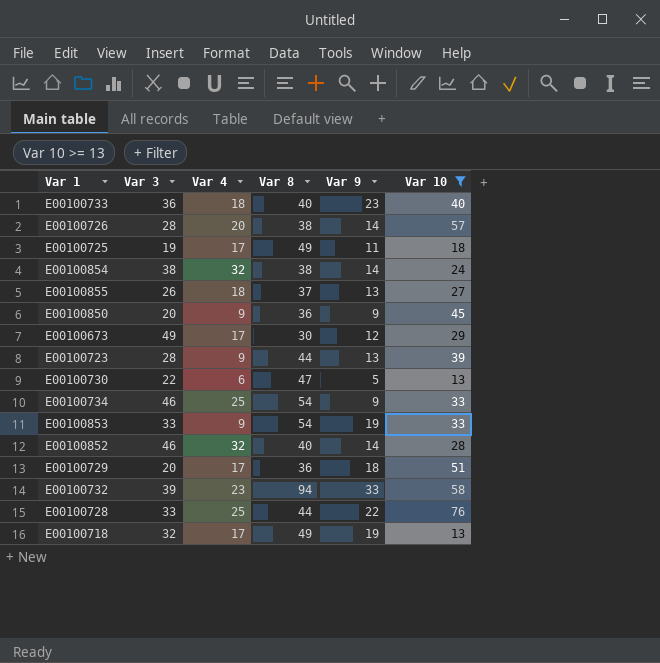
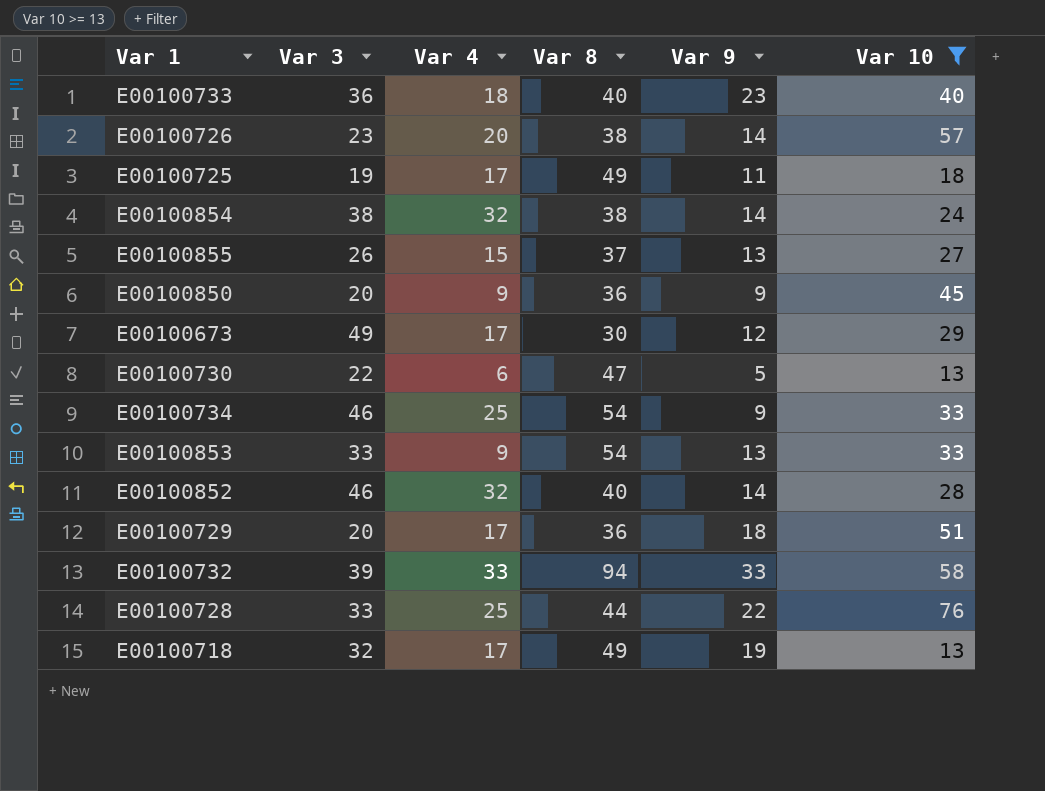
row E00100723: 28 | 9 | 44 | 13 | 39 -> none
E00100726 | Var 3: 28 -> 23
E00100855 | Var 4: 18 -> 15
E00100853 | Var 9: 19 -> 13
E00100732 | Var 4: 23 -> 33

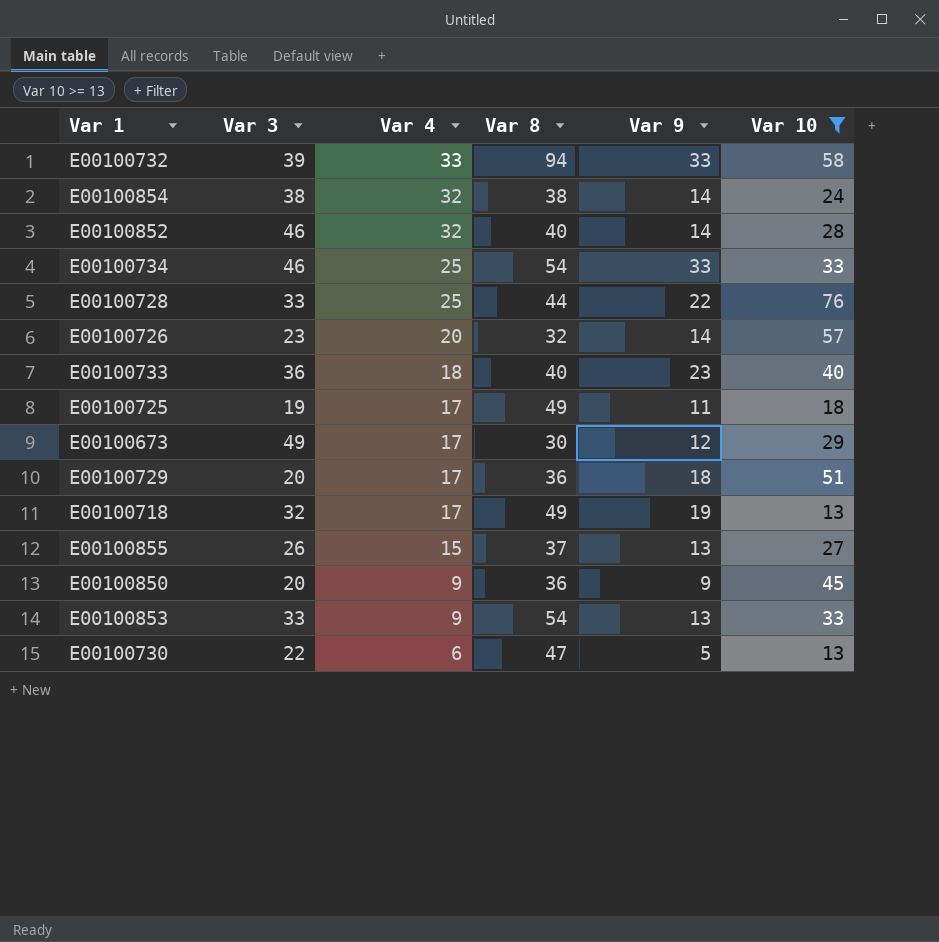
row order: none -> Var 4 descending
E00100734 | Var 9: 9 -> 33
E00100726 | Var 8: 38 -> 32

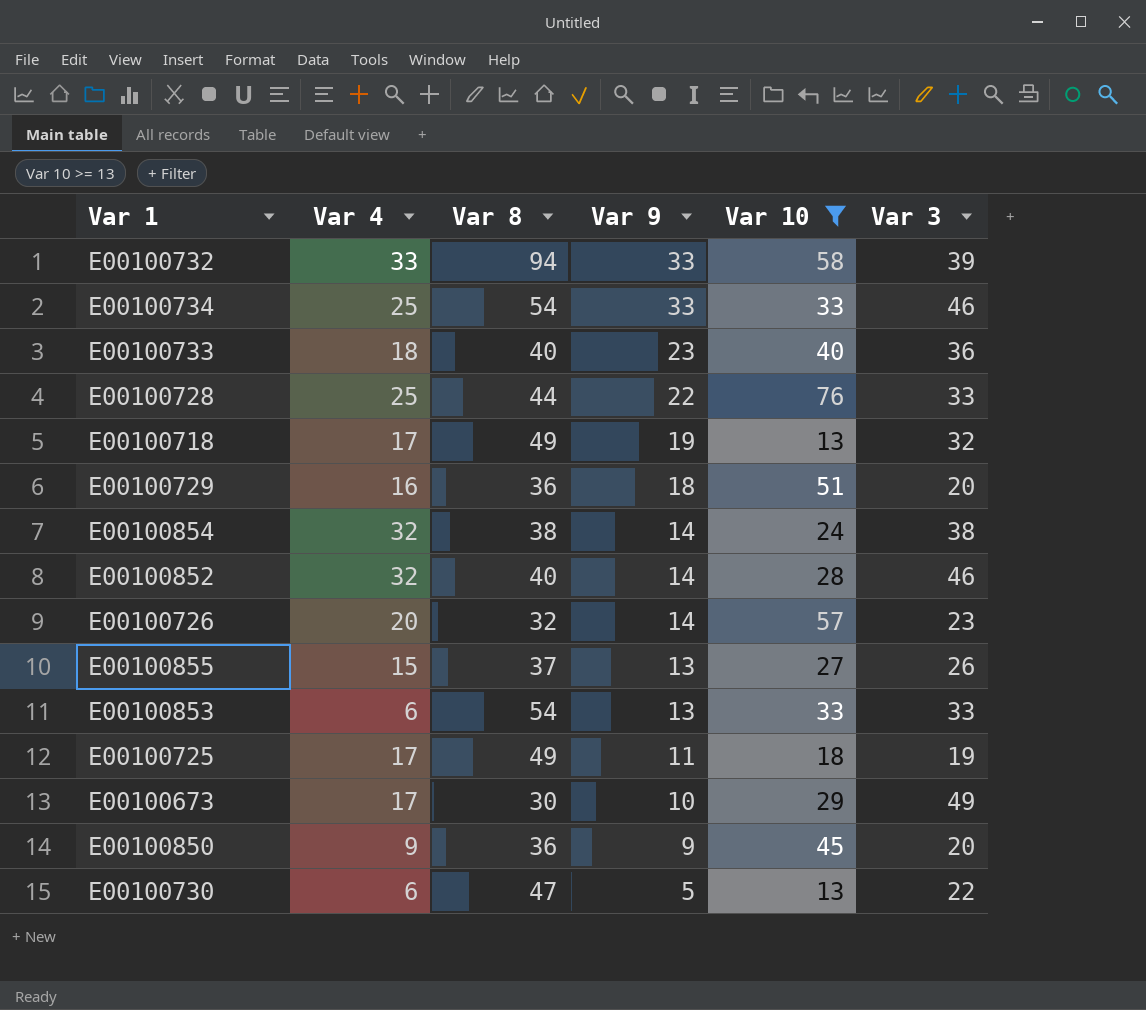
row order: Var 4 descending -> Var 9 descending
column Var 3 | position: 2 -> 6
E00100729 | Var 4: 17 -> 16
E00100853 | Var 4: 9 -> 6
E00100673 | Var 9: 12 -> 10

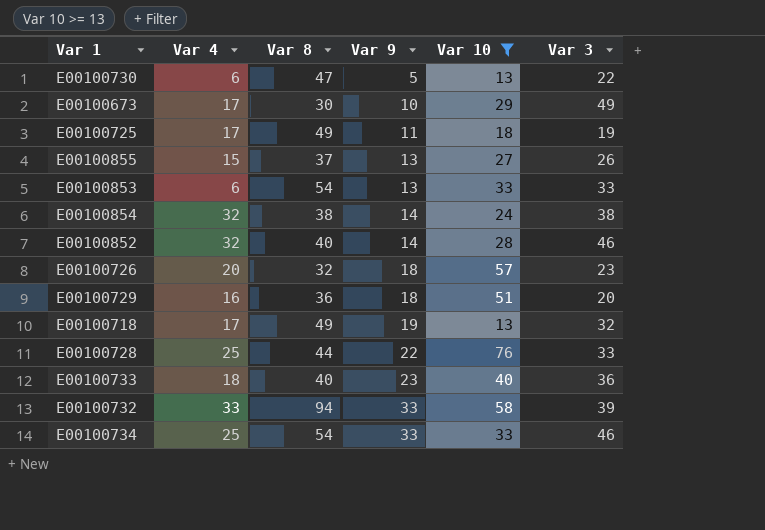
row order: Var 9 descending -> Var 9 ascending
row E00100850: 9 | 36 | 9 | 45 | 20 -> none
E00100726 | Var 9: 14 -> 18

